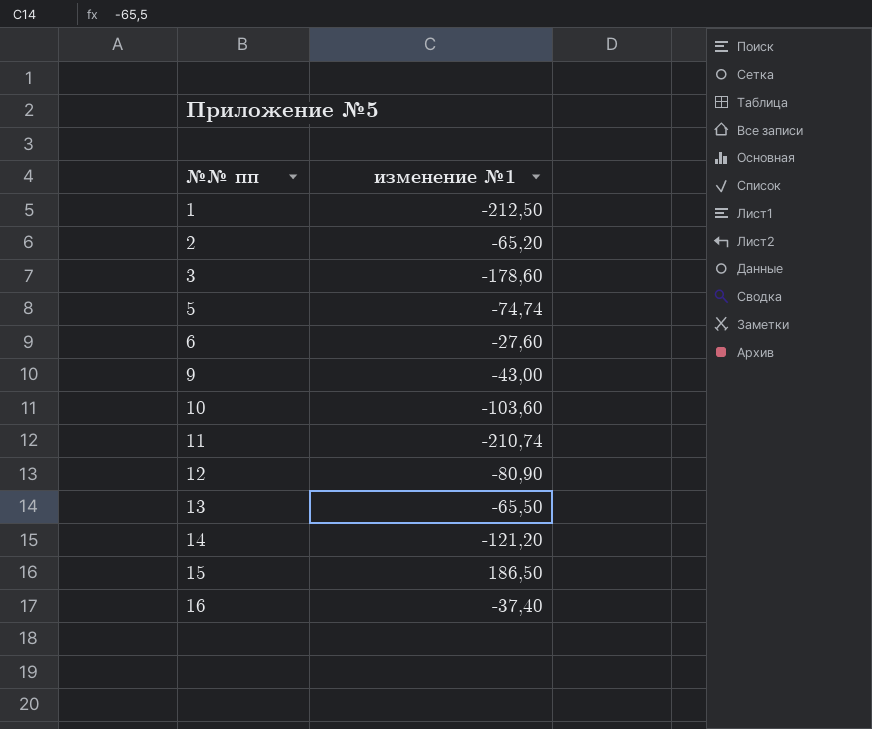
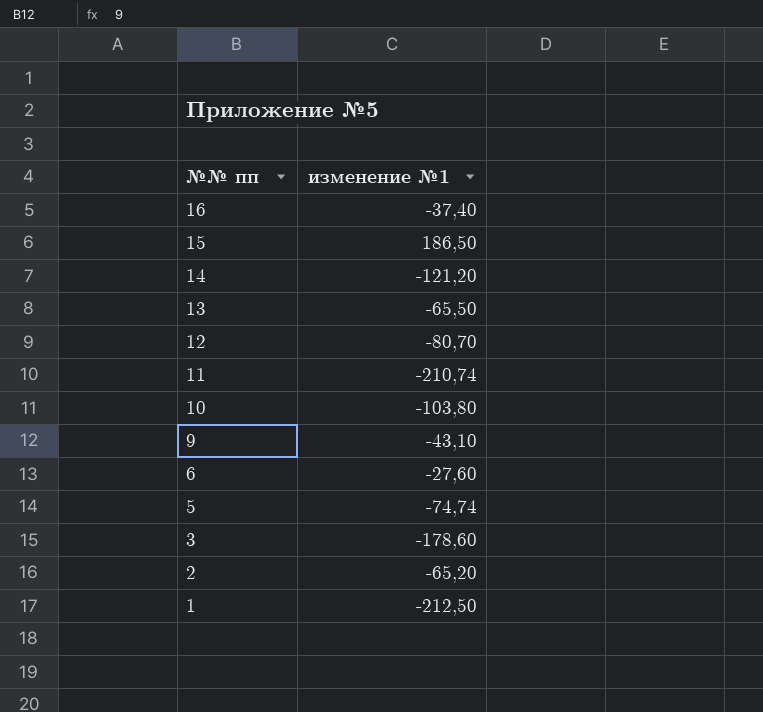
row order: №№ пп ascending -> №№ пп descending
12 | изменение №1: -80,90 -> -80,70
10 | изменение №1: -103,60 -> -103,80
9 | изменение №1: -43,00 -> -43,10

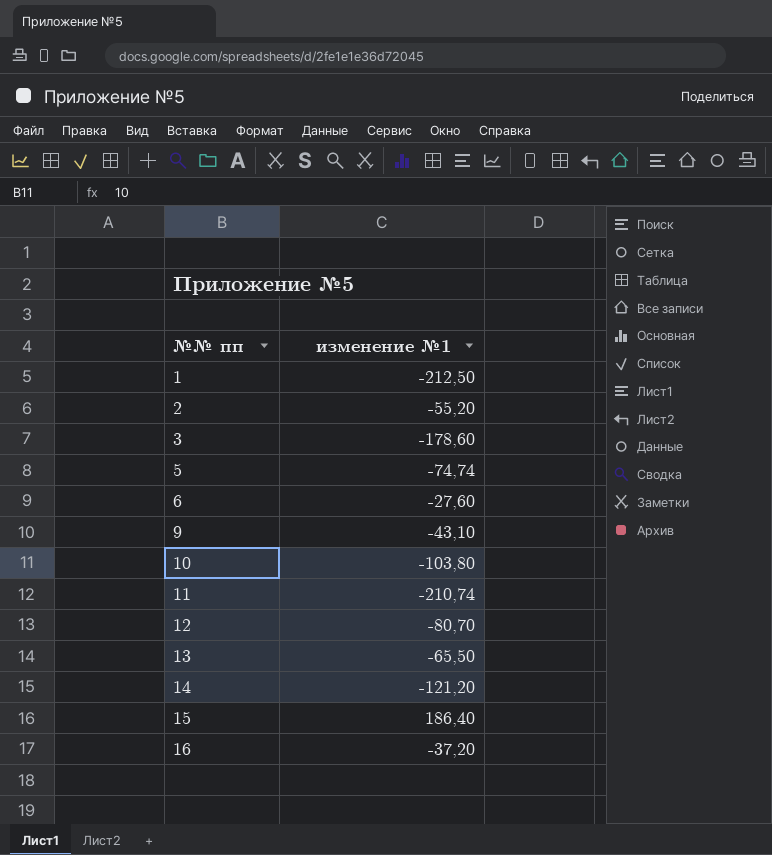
row order: №№ пп descending -> №№ пп ascending
2 | изменение №1: -65,20 -> -55,20
15 | изменение №1: 186,50 -> 186,40
16 | изменение №1: -37,40 -> -37,20

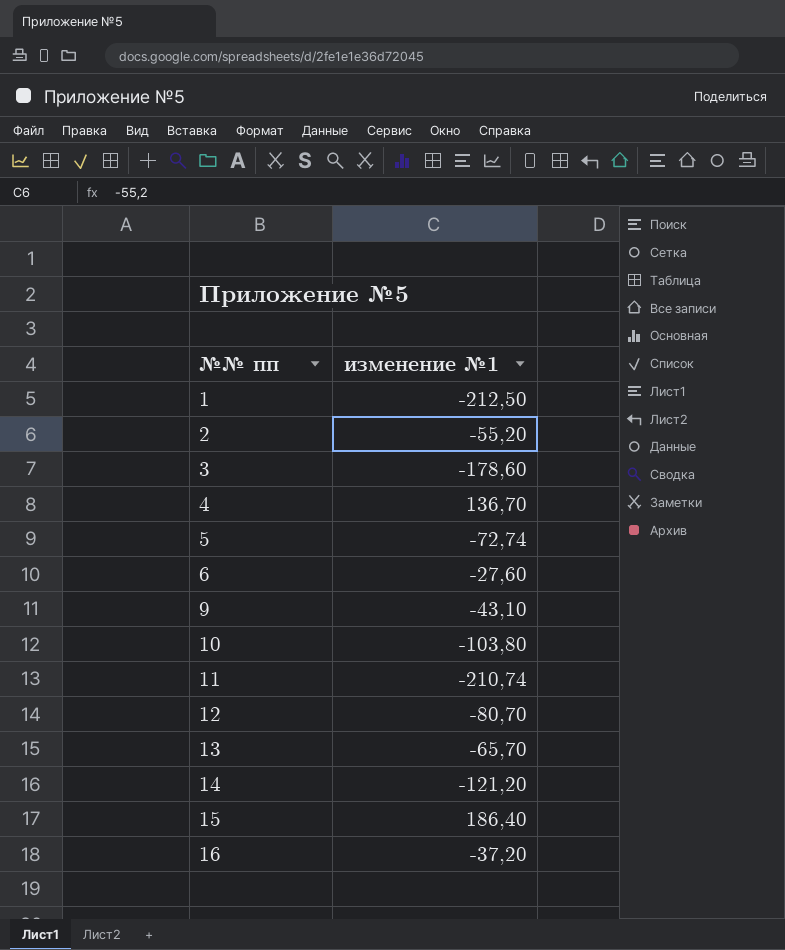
row 4: none -> 136,70
5 | изменение №1: -74,74 -> -72,74
13 | изменение №1: -65,50 -> -65,70

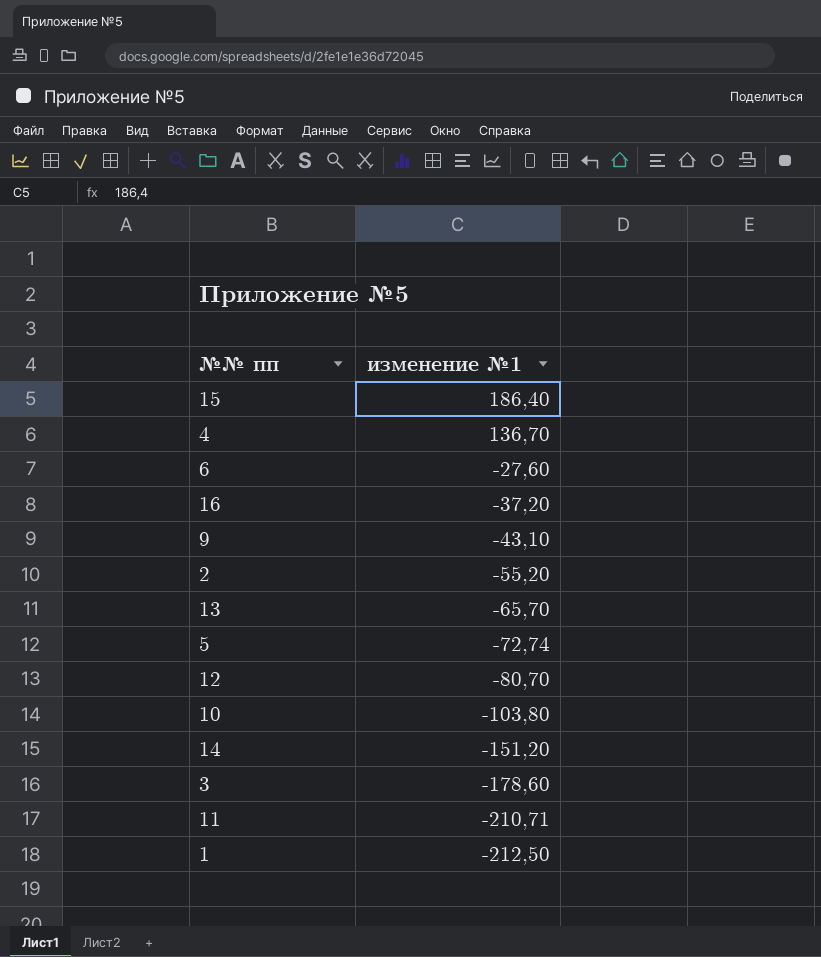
row order: №№ пп ascending -> изменение №1 descending
14 | изменение №1: -121,20 -> -151,20
11 | изменение №1: -210,74 -> -210,71

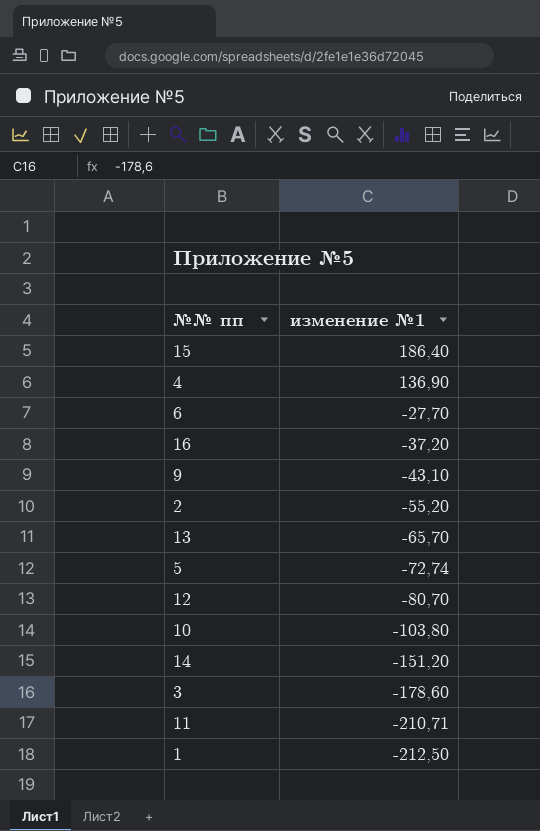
4 | изменение №1: 136,70 -> 136,90
6 | изменение №1: -27,60 -> -27,70

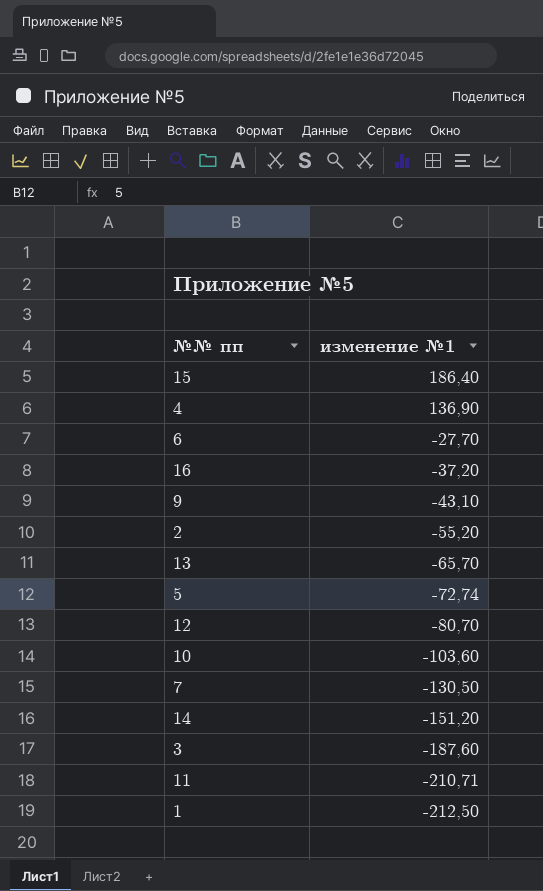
10 | изменение №1: -103,80 -> -103,60
row 7: none -> -130,50
3 | изменение №1: -178,60 -> -187,60

